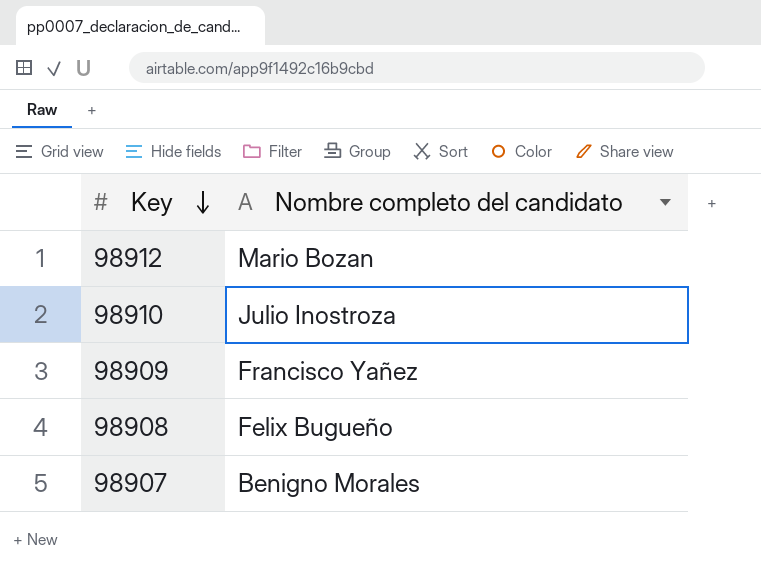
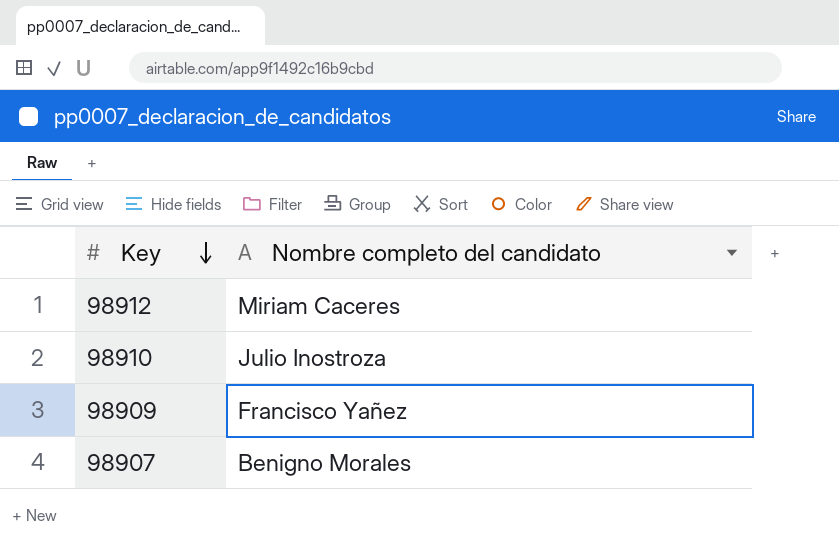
row 98908: Felix Bugueño -> none
98912 | Nombre completo del candidato: Mario Bozan -> Miriam Caceres

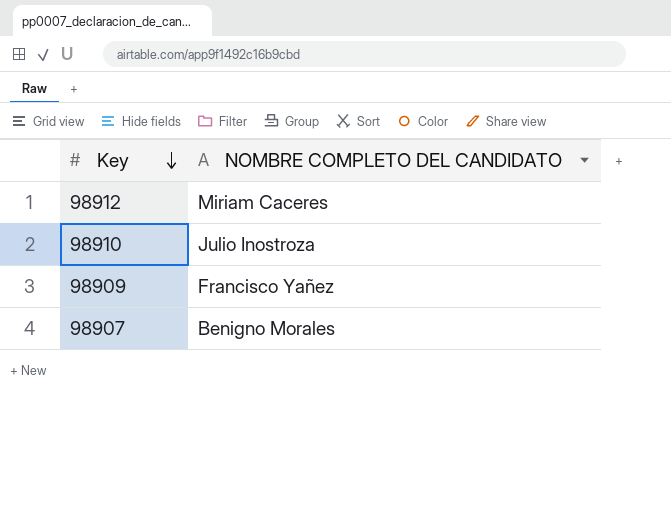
column name: Nombre completo del candidato -> NOMBRE COMPLETO DEL CANDIDATO

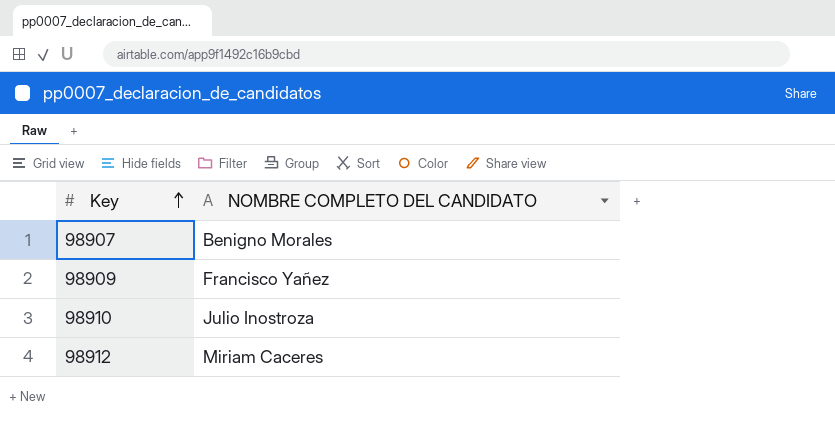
row order: Key descending -> Key ascending

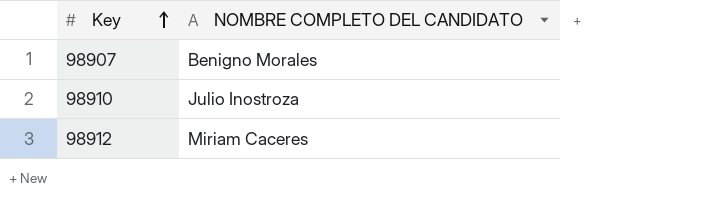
row 98909: Francisco Yañez -> none

